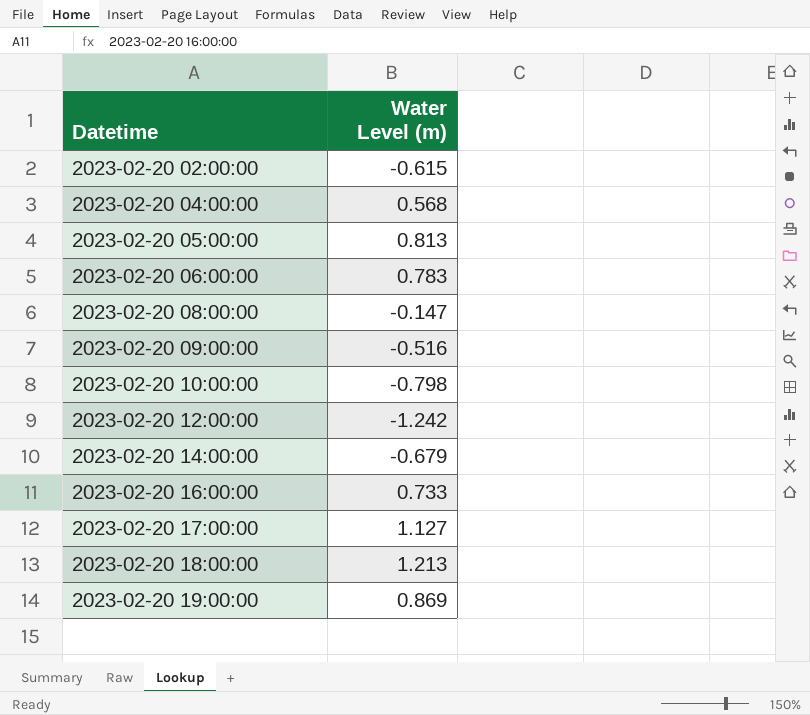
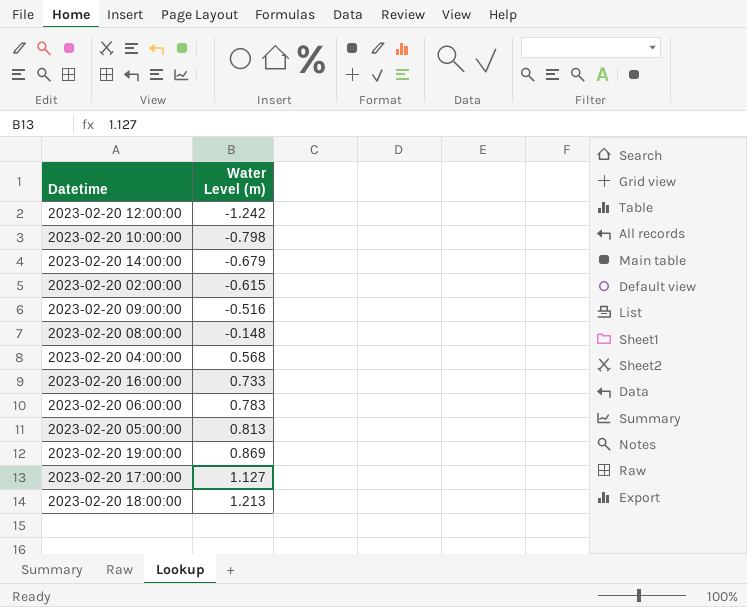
row order: Datetime ascending -> Water Level (m) ascending
2023-02-20 08:00:00 | Water Level (m): -0.147 -> -0.148

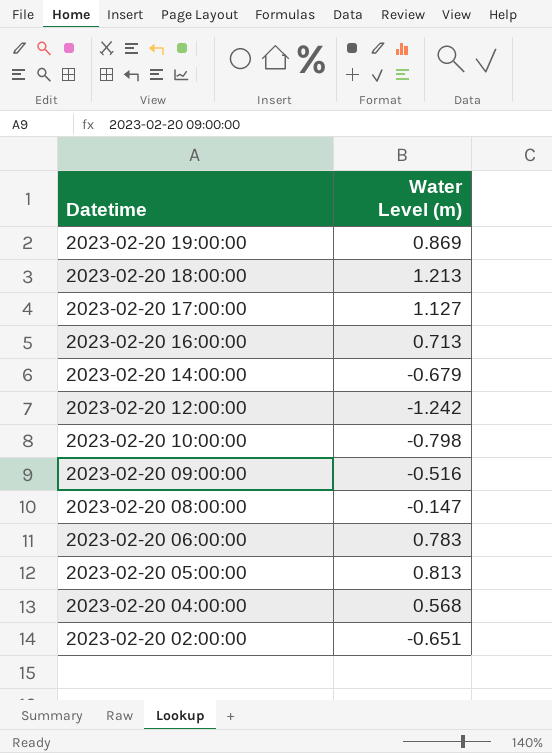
row order: Water Level (m) ascending -> Datetime descending
2023-02-20 16:00:00 | Water Level (m): 0.733 -> 0.713
2023-02-20 08:00:00 | Water Level (m): -0.148 -> -0.147
2023-02-20 02:00:00 | Water Level (m): -0.615 -> -0.651

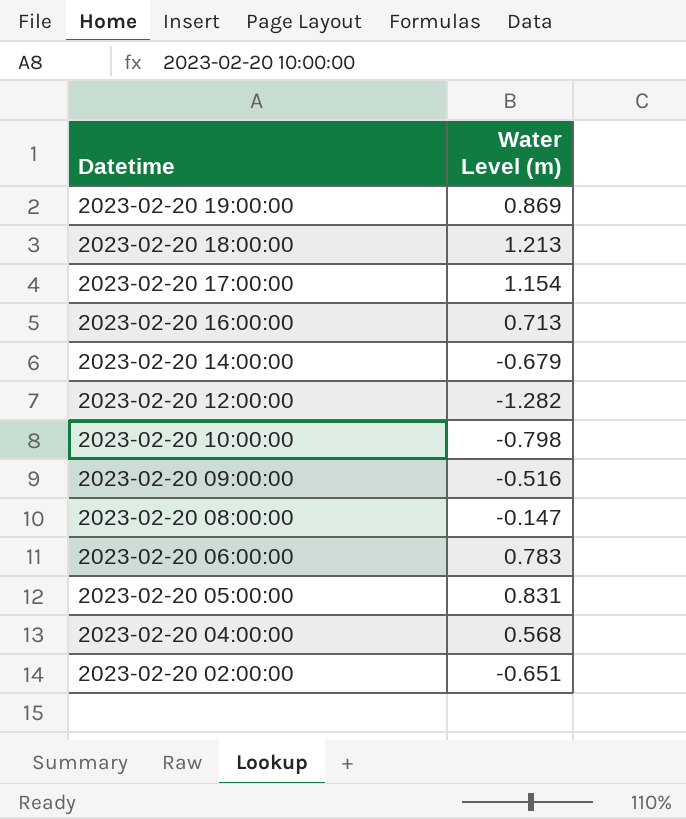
2023-02-20 17:00:00 | Water Level (m): 1.127 -> 1.154
2023-02-20 12:00:00 | Water Level (m): -1.242 -> -1.282
2023-02-20 05:00:00 | Water Level (m): 0.813 -> 0.831

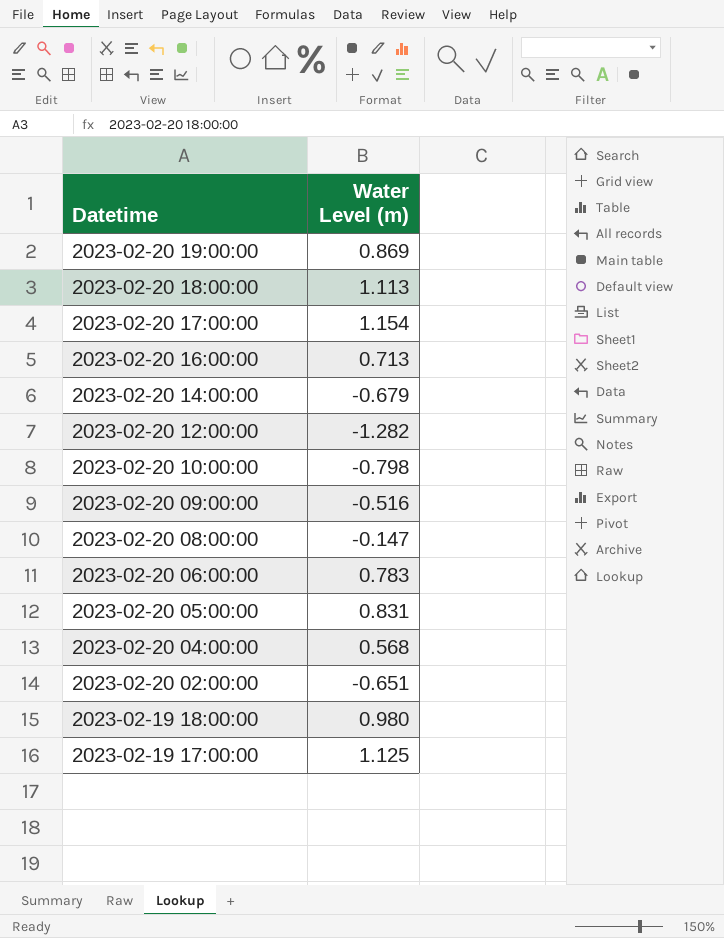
2023-02-20 18:00:00 | Water Level (m): 1.213 -> 1.113
row 2023-02-19 18:00:00: none -> 0.980
row 2023-02-19 17:00:00: none -> 1.125

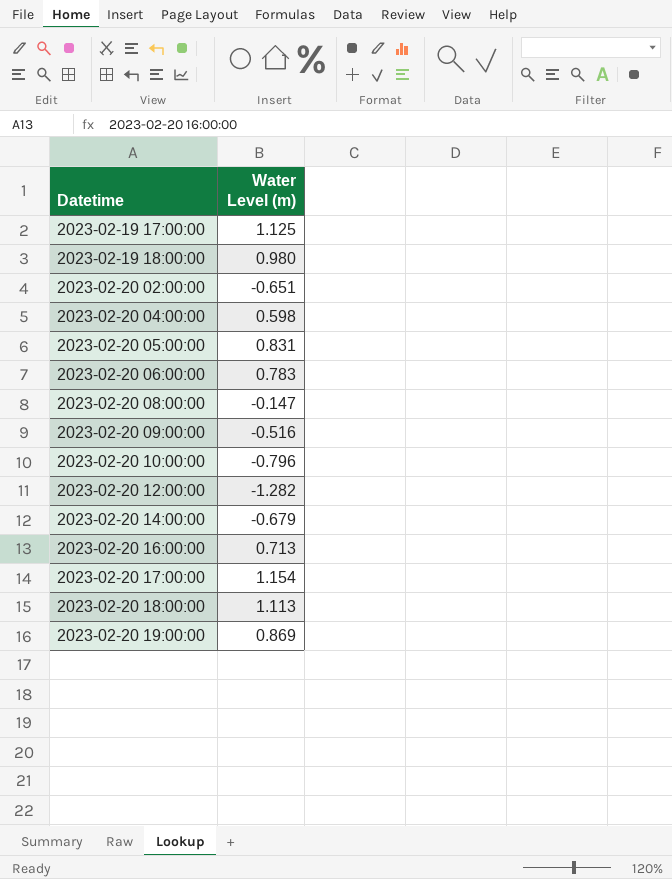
row order: Datetime descending -> Datetime ascending
2023-02-20 04:00:00 | Water Level (m): 0.568 -> 0.598
2023-02-20 10:00:00 | Water Level (m): -0.798 -> -0.796

